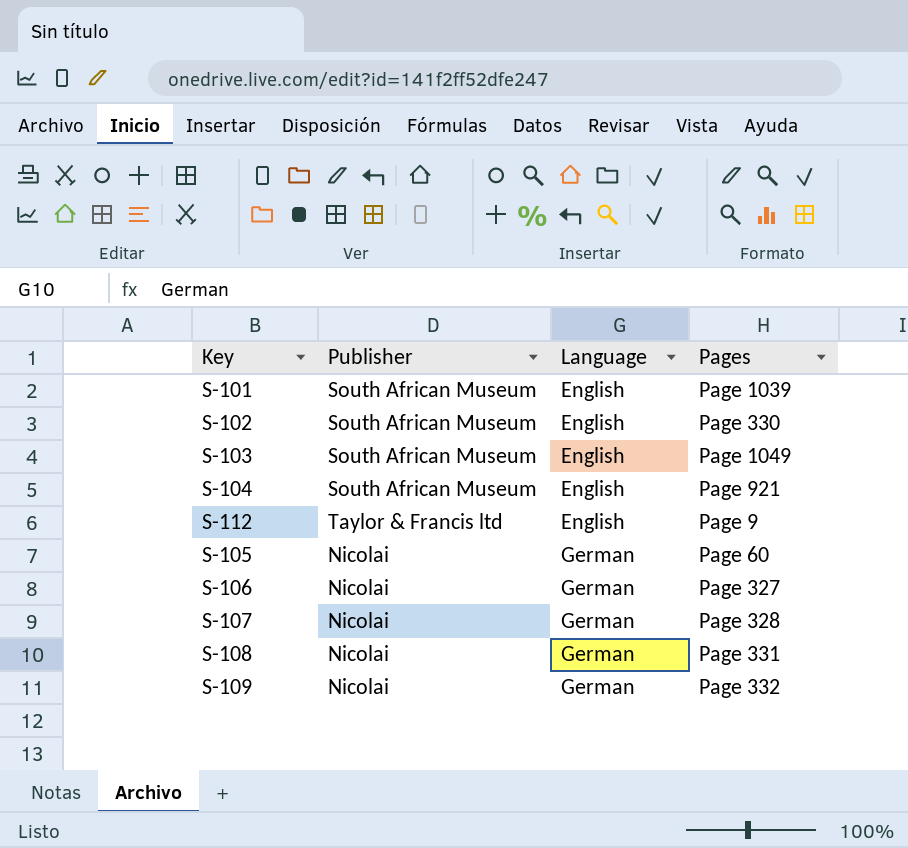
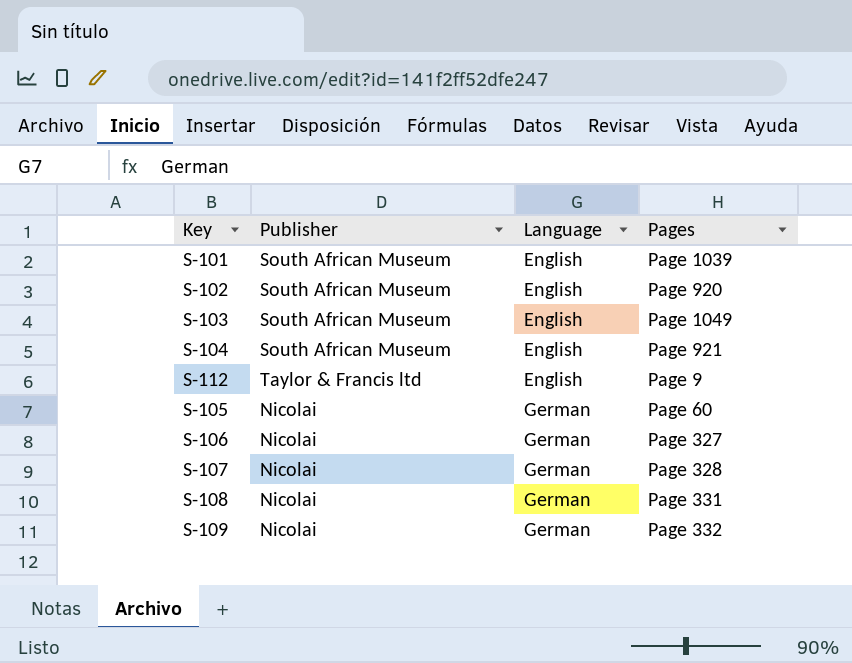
S-102 | Pages: Page 330 -> Page 920

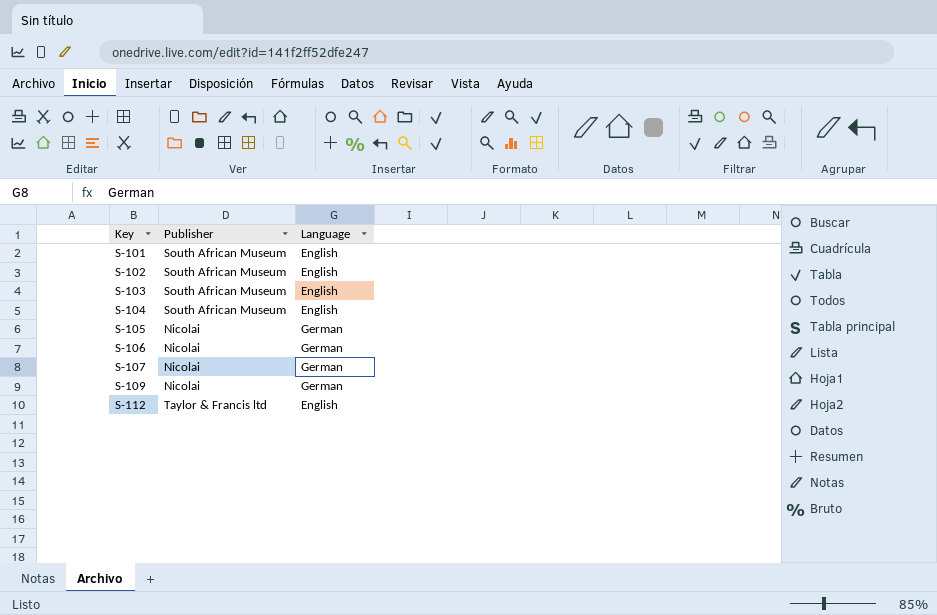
row order: Language ascending -> Key ascending
column Pages | position: 4 -> none
row S-108: Nicolai | German | Page 331 -> none

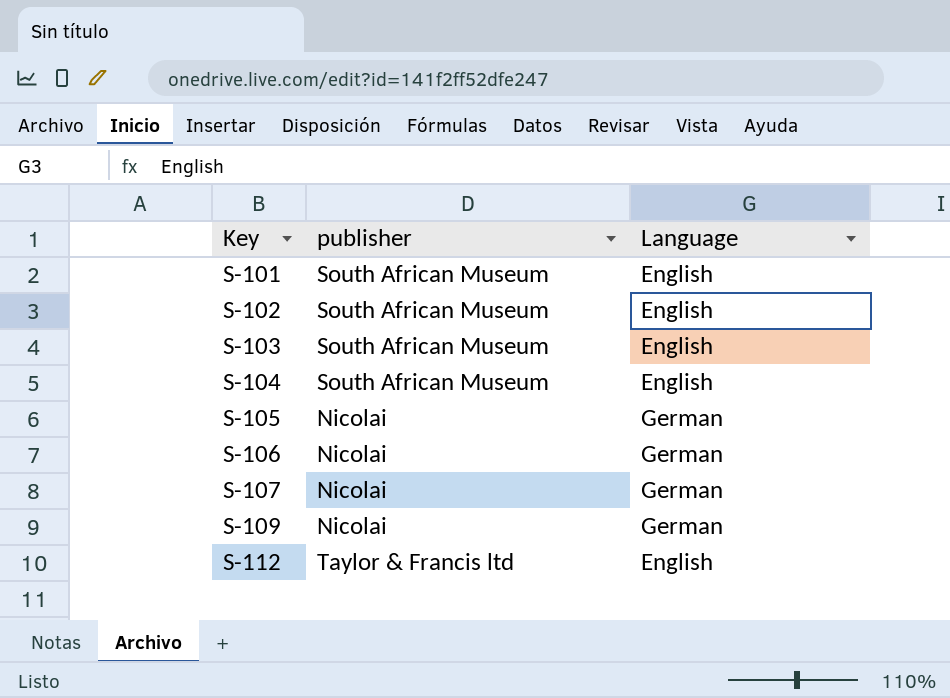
column name: Publisher -> publisher

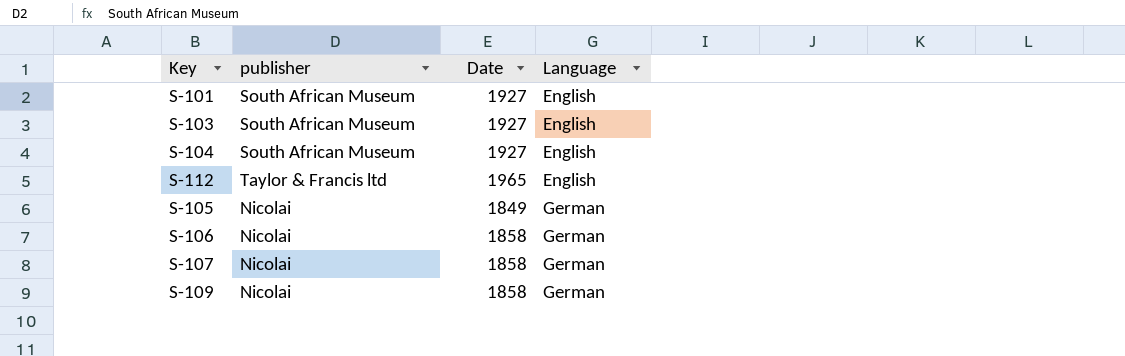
row order: Key ascending -> Language ascending
column Date | position: none -> 3
row S-102: South African Museum | English -> none

